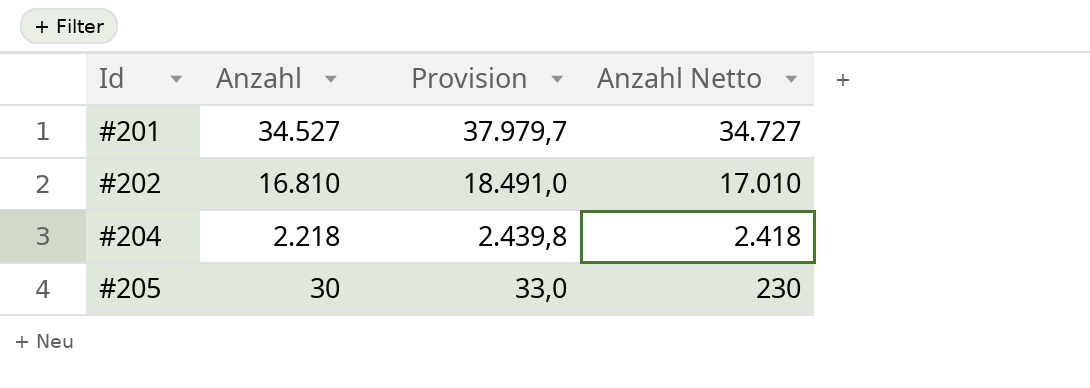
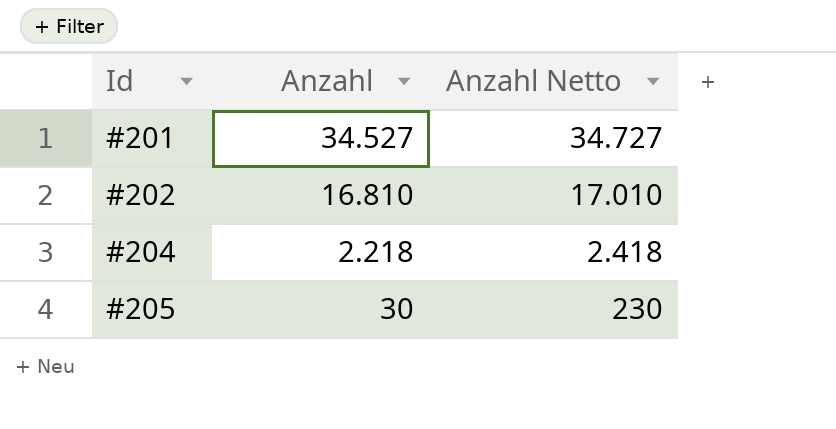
column Provision | formula: [Anzahl] * 1,1 -> none

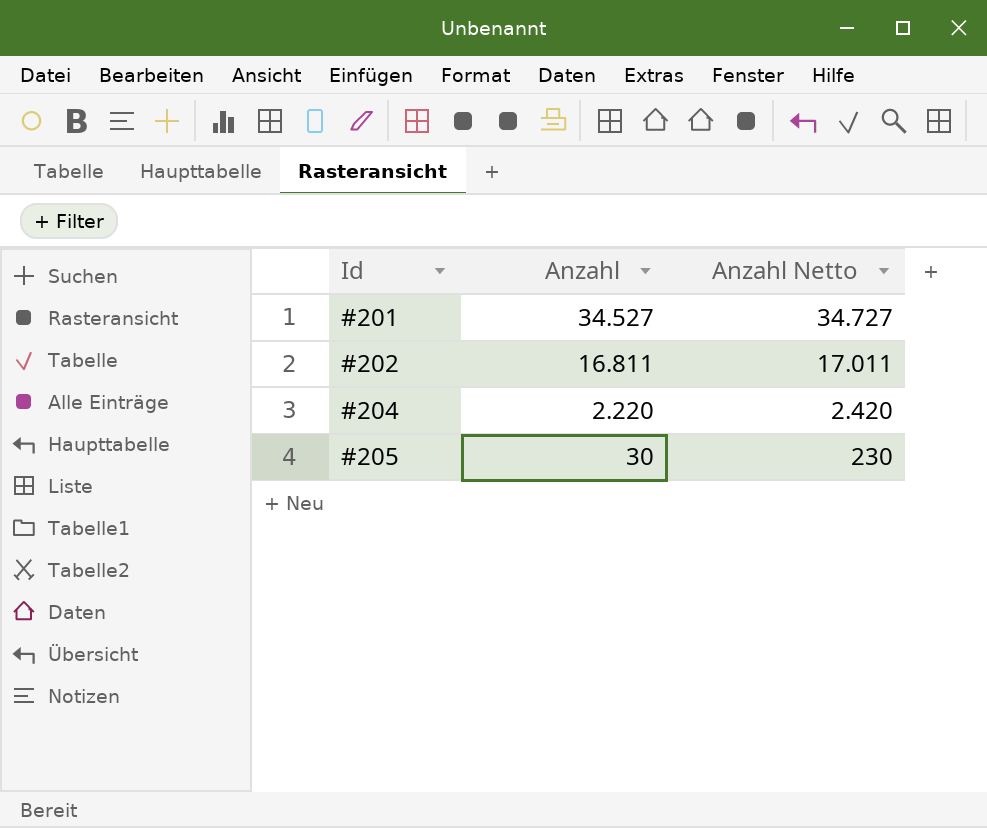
#202 | Anzahl: 16.810 -> 16.811
#202 | Anzahl Netto: 17.010 -> 17.011
#204 | Anzahl: 2.218 -> 2.220
#204 | Anzahl Netto: 2.418 -> 2.420

